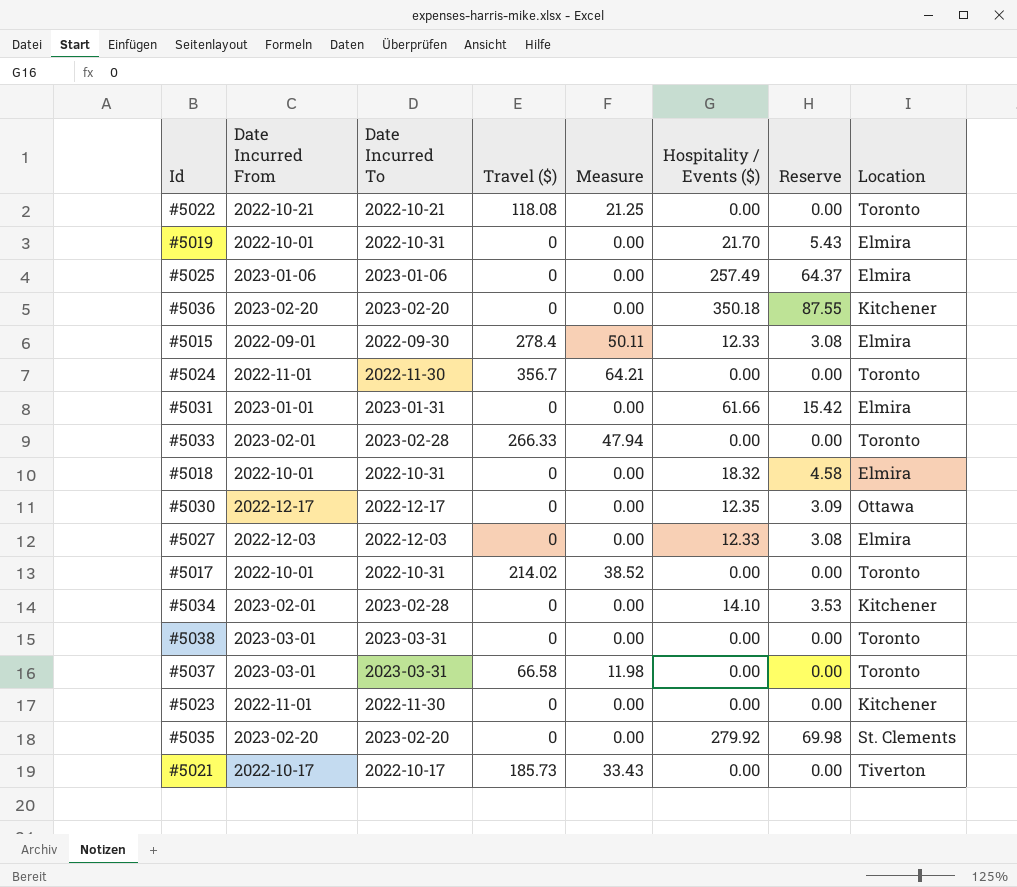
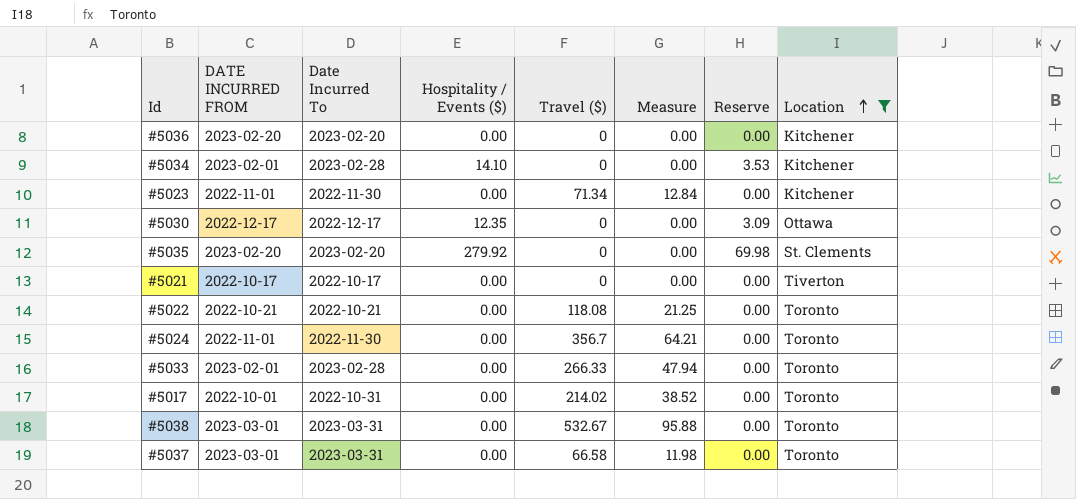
filter: none -> Location != Elmira
row order: none -> Location ascending
column name: Date Incurred From -> DATE INCURRED FROM
column Hospitality / Events ($) | position: 6 -> 4
#5036 | Hospitality / Events ($): 350.18 -> 0.00
#5036 | Reserve: 87.55 -> 0.00
#5023 | Travel ($): 0 -> 71.34
#5023 | Measure: 0.00 -> 12.84
#5021 | Travel ($): 185.73 -> 0
#5021 | Measure: 33.43 -> 0.00
#5038 | Travel ($): 0 -> 532.67
#5038 | Measure: 0.00 -> 95.88

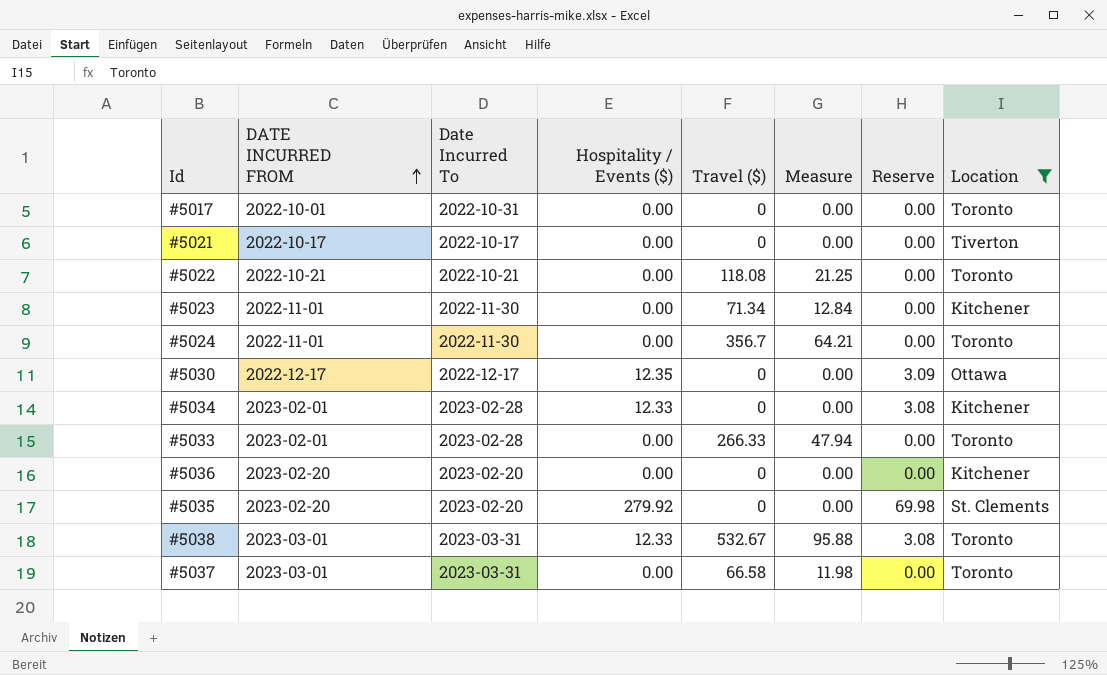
row order: Location ascending -> DATE INCURRED FROM ascending
#5017 | Travel ($): 214.02 -> 0
#5017 | Measure: 38.52 -> 0.00
#5034 | Hospitality / Events ($): 14.10 -> 12.33
#5034 | Reserve: 3.53 -> 3.08
#5038 | Hospitality / Events ($): 0.00 -> 12.33
#5038 | Reserve: 0.00 -> 3.08

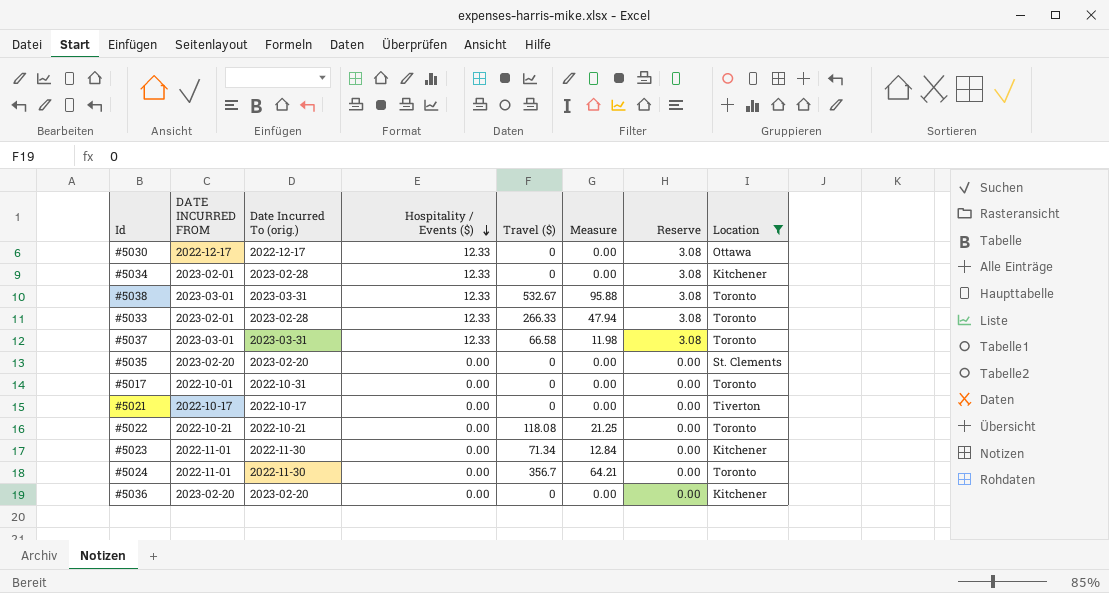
row order: DATE INCURRED FROM ascending -> Hospitality / Events ($) descending
column name: Date Incurred To -> Date Incurred To (orig.)
#5030 | Hospitality / Events ($): 12.35 -> 12.33
#5030 | Reserve: 3.09 -> 3.08
#5033 | Hospitality / Events ($): 0.00 -> 12.33
#5033 | Reserve: 0.00 -> 3.08
#5037 | Hospitality / Events ($): 0.00 -> 12.33
#5037 | Reserve: 0.00 -> 3.08
#5035 | Hospitality / Events ($): 279.92 -> 0.00
#5035 | Reserve: 69.98 -> 0.00

